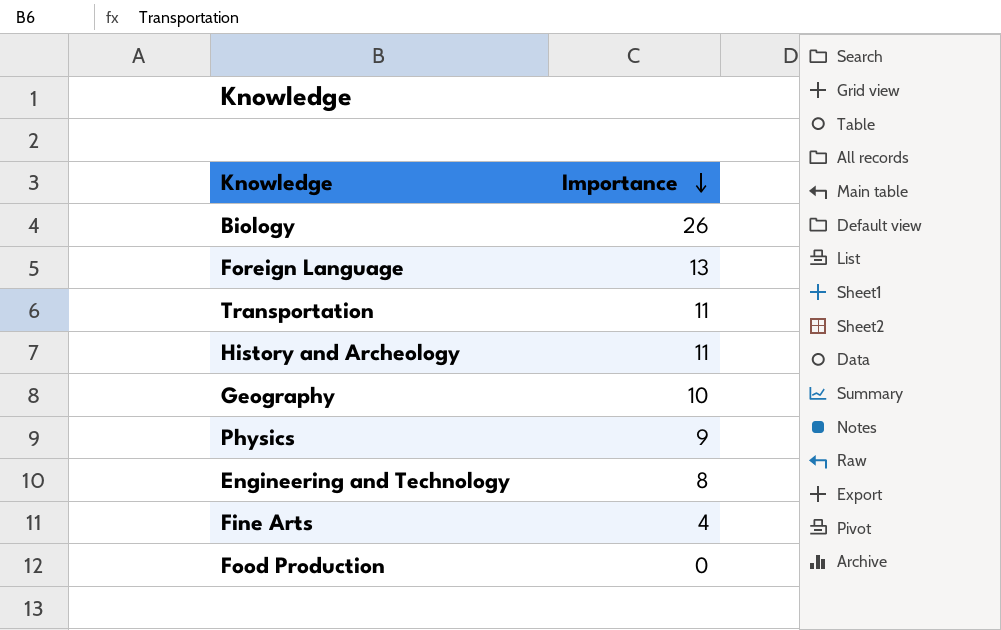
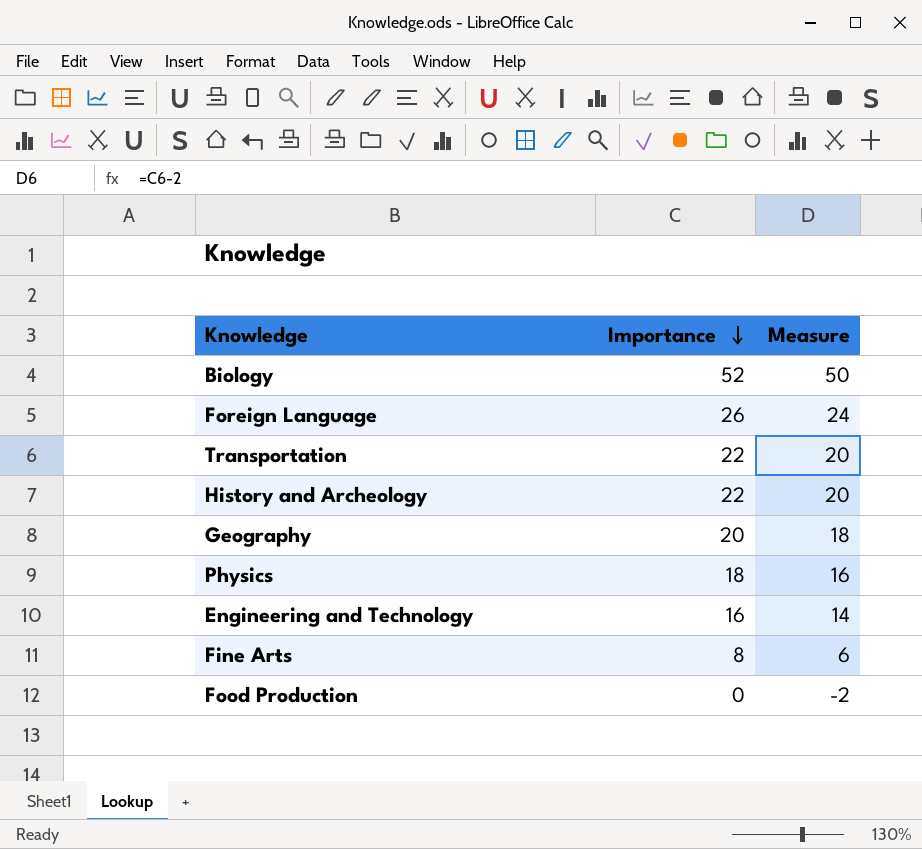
column Measure | formula: none -> [Importance] - 2
Biology | Importance: 26 -> 52
Foreign Language | Importance: 13 -> 26
Transportation | Importance: 11 -> 22
History and Archeology | Importance: 11 -> 22
Geography | Importance: 10 -> 20
Physics | Importance: 9 -> 18
Engineering and Technology | Importance: 8 -> 16
Fine Arts | Importance: 4 -> 8

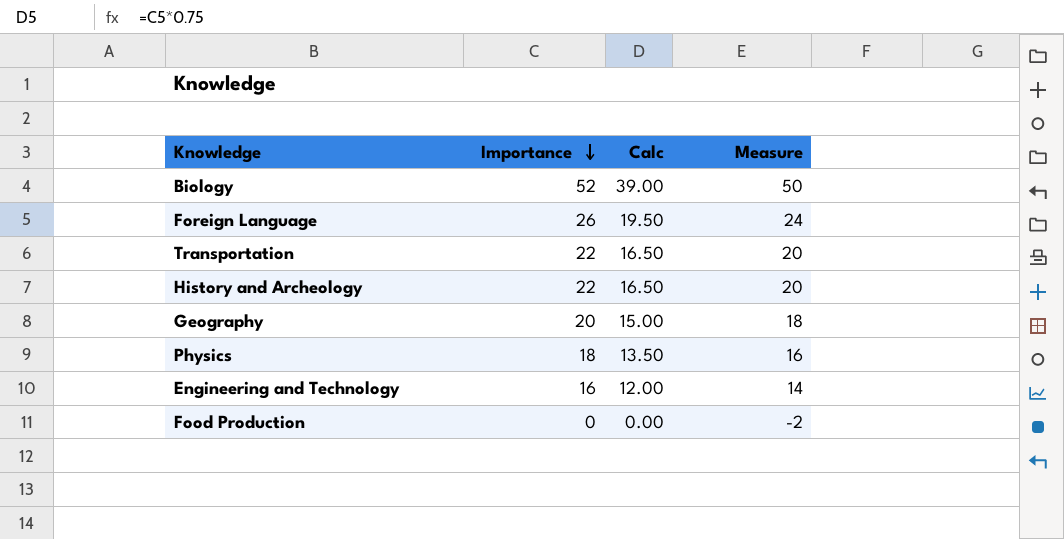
column Calc | formula: none -> [Importance] * 0.75
row Fine Arts: 8 | 6 -> none

